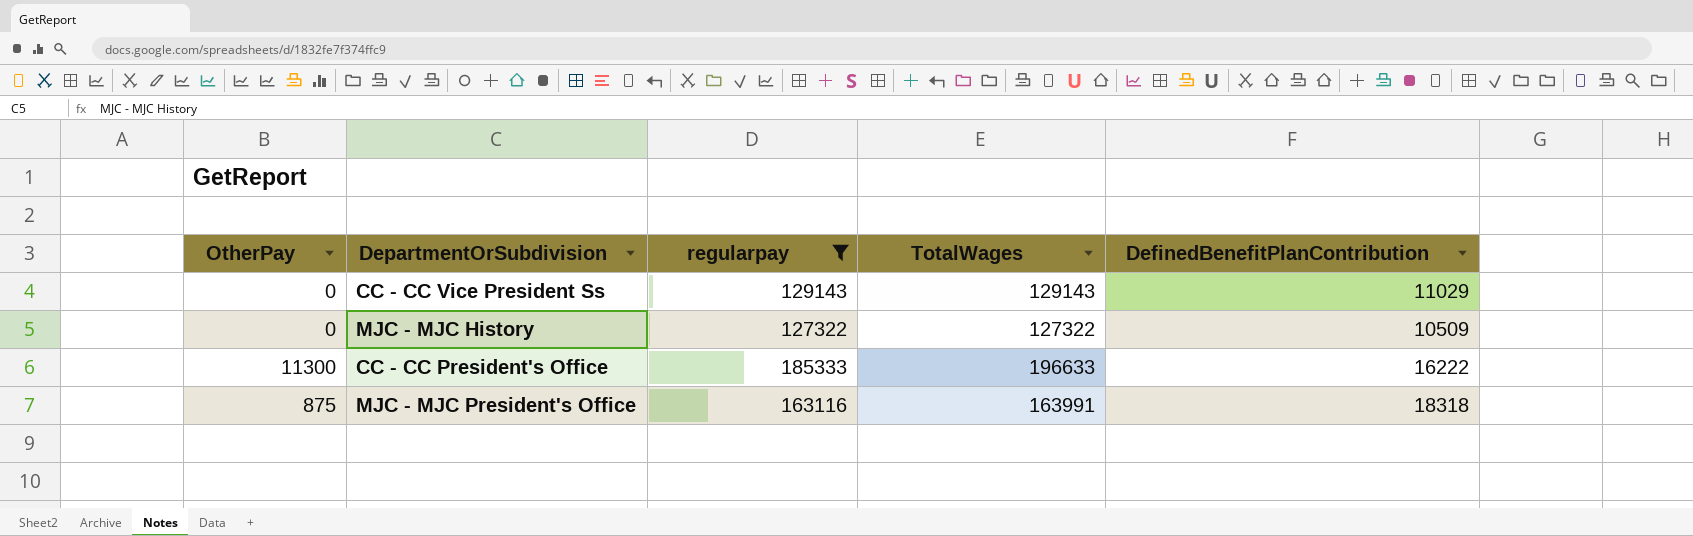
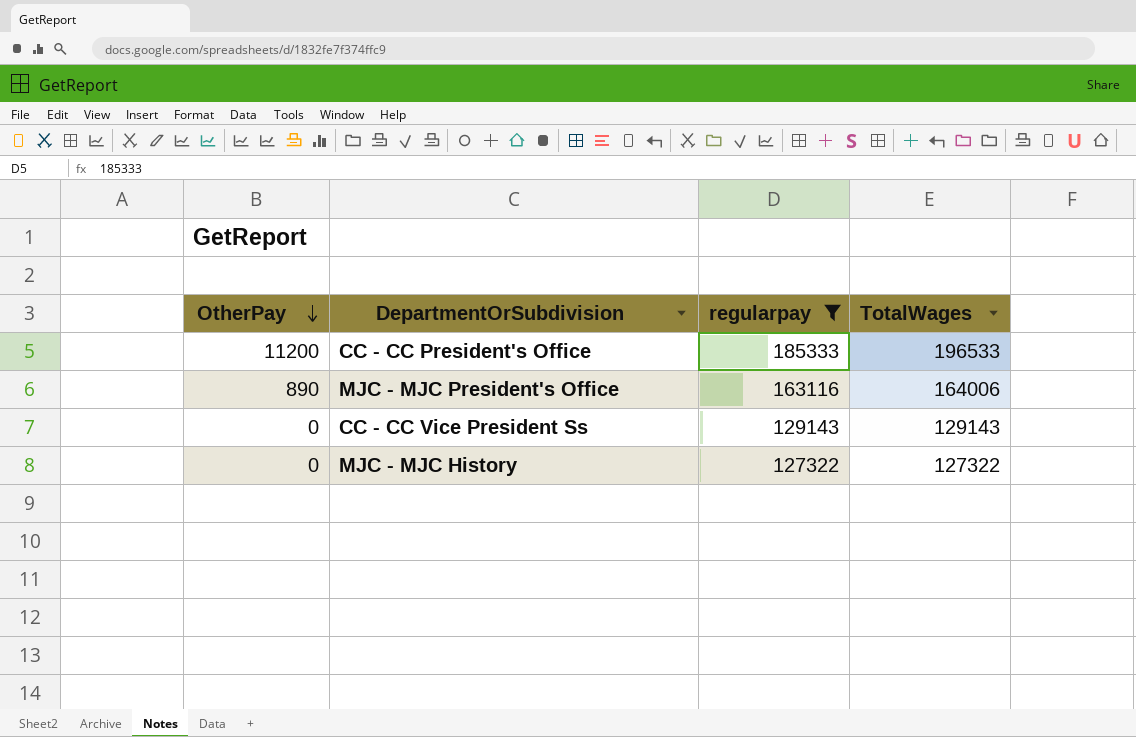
row order: none -> OtherPay descending
column DefinedBenefitPlanContribution | position: 5 -> none
CC - CC President's Office | OtherPay: 11300 -> 11200
CC - CC President's Office | TotalWages: 196633 -> 196533
MJC - MJC President's Office | OtherPay: 875 -> 890
MJC - MJC President's Office | TotalWages: 163991 -> 164006

